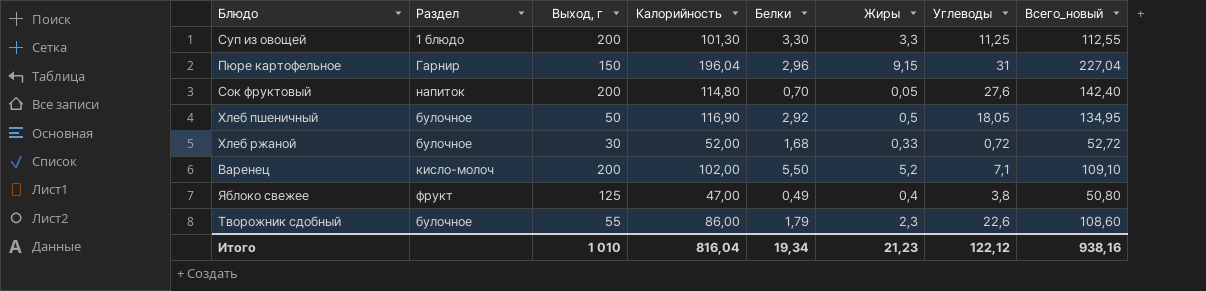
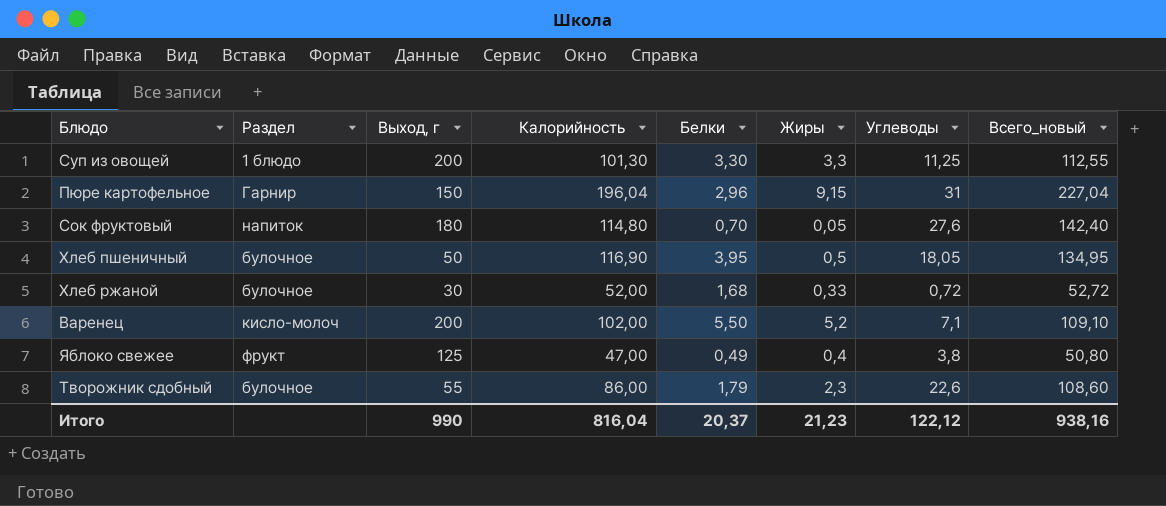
Сок фруктовый | Выход, г: 200 -> 180
Хлеб пшеничный | Белки: 2,92 -> 3,95
Итого | Выход, г: 1 010 -> 990
Итого | Белки: 19,34 -> 20,37

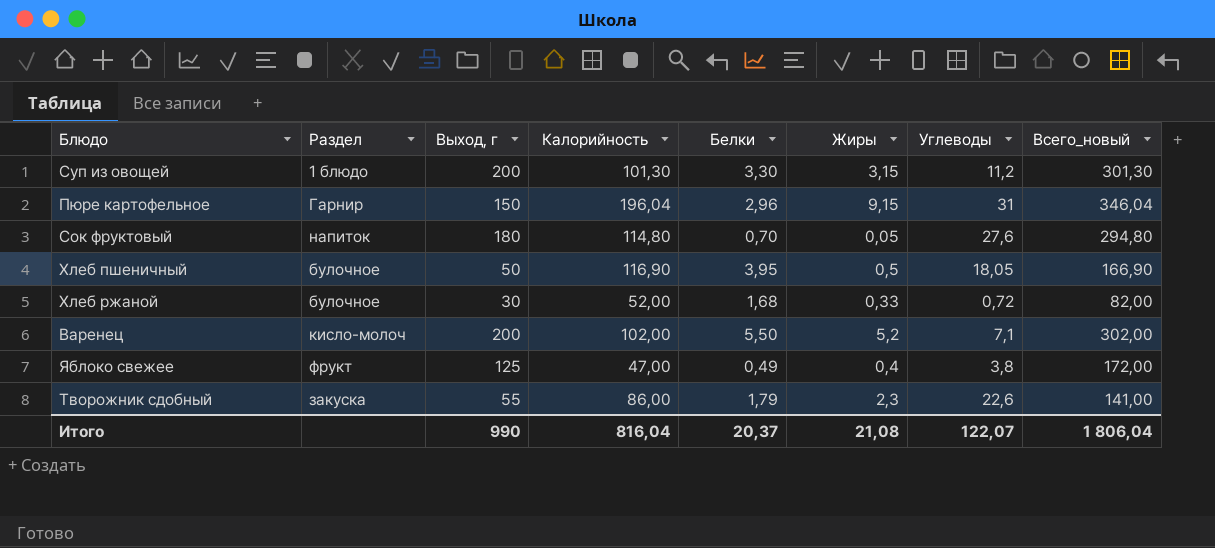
column Всего_новый | formula: [Калорийность] + [Углеводы] -> [Выход, г] + [Калорийность]
Суп из овощей | Жиры: 3,3 -> 3,15
Суп из овощей | Углеводы: 11,25 -> 11,2
Творожник сдобный | Раздел: булочное -> закуска
Итого | Жиры: 21,23 -> 21,08
Итого | Углеводы: 122,12 -> 122,07
Итого | Всего_новый: 938,16 -> 1 806,04

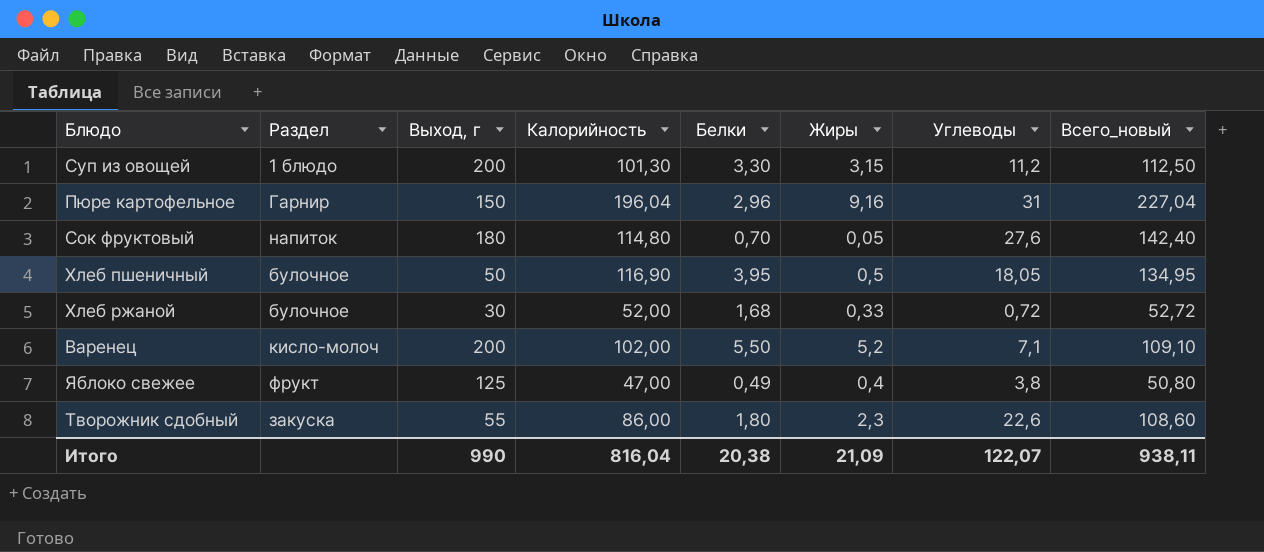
column Всего_новый | formula: [Выход, г] + [Калорийность] -> [Калорийность] + [Углеводы]
Пюре картофельное | Жиры: 9,15 -> 9,16
Творожник сдобный | Белки: 1,79 -> 1,80
Итого | Белки: 20,37 -> 20,38
Итого | Жиры: 21,08 -> 21,09
Итого | Всего_новый: 1 806,04 -> 938,11

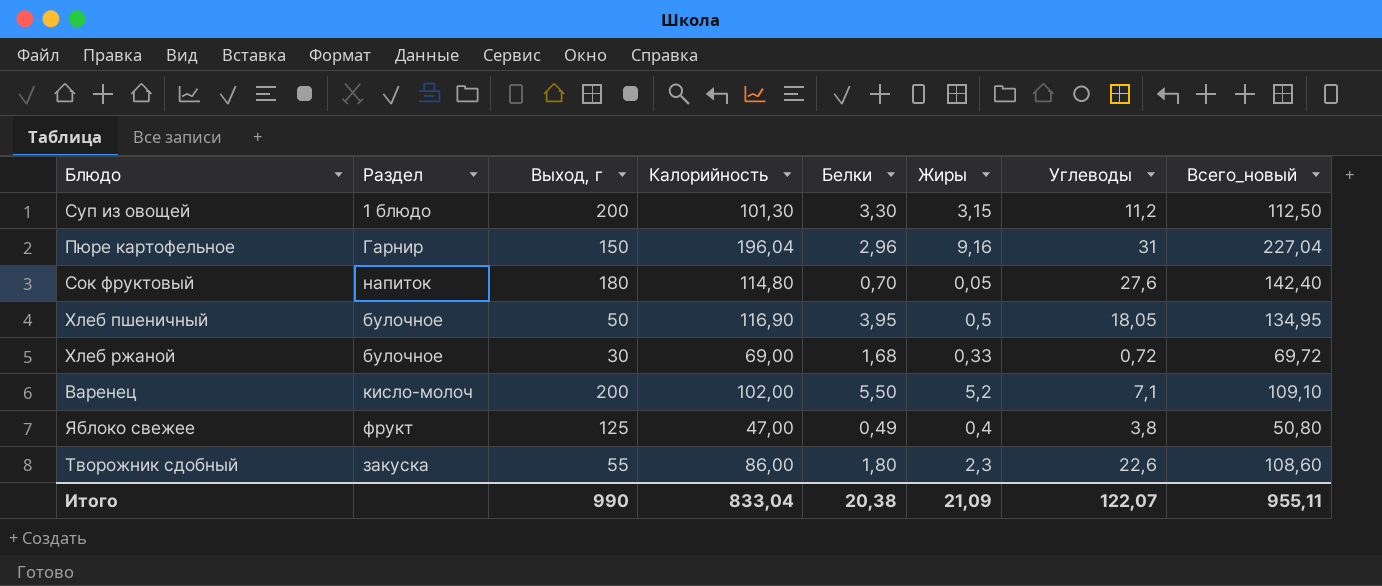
Хлеб ржаной | Калорийность: 52,00 -> 69,00
Хлеб ржаной | Всего_новый: 52,72 -> 69,72
Итого | Калорийность: 816,04 -> 833,04
Итого | Всего_новый: 938,11 -> 955,11

